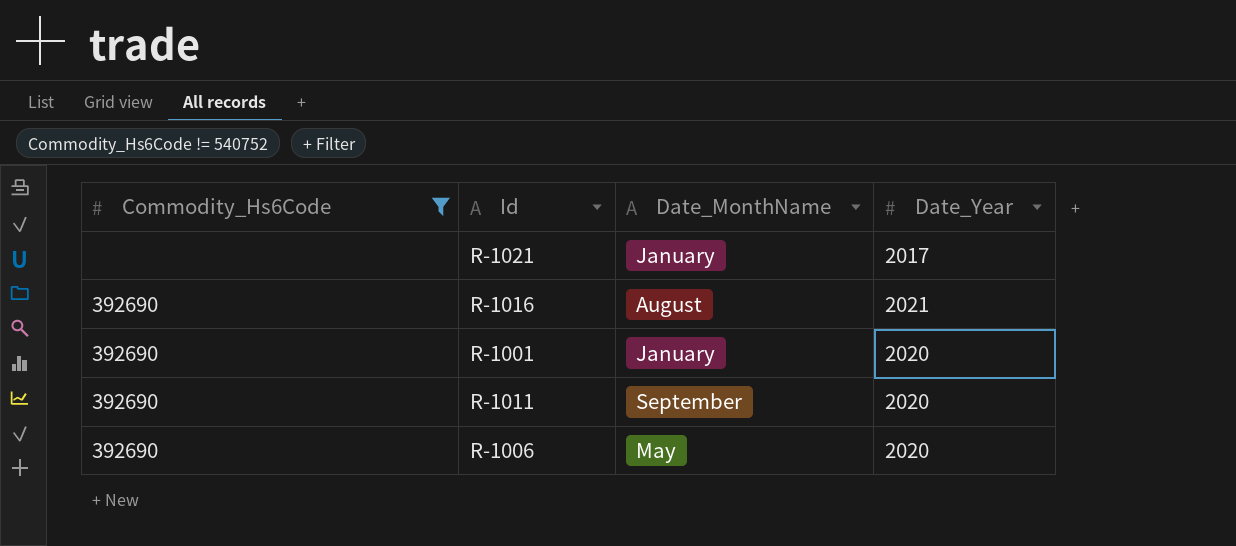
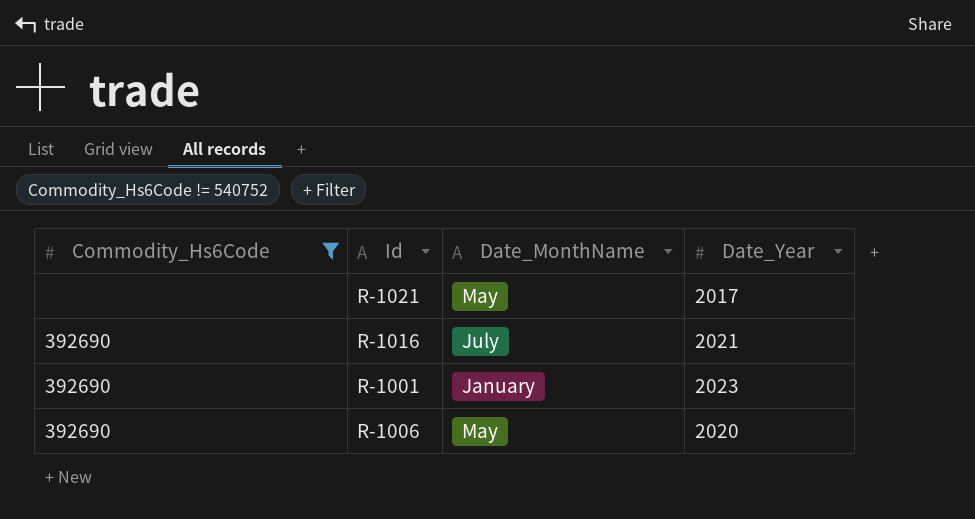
row R-1011: 392690 | September | 2020 -> none
R-1021 | Date_MonthName: January -> May
R-1016 | Date_MonthName: August -> July
R-1001 | Date_Year: 2020 -> 2023

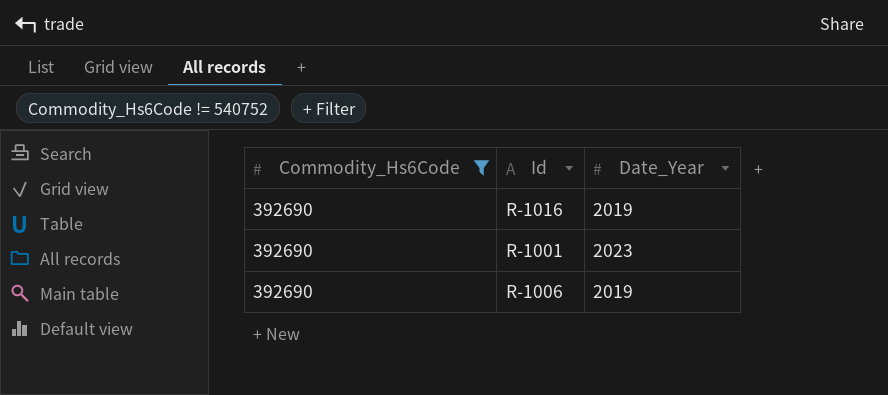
column Date_MonthName | position: 3 -> none
row R-1021: none | May | 2017 -> none
R-1016 | Date_Year: 2021 -> 2019
R-1006 | Date_Year: 2020 -> 2019

